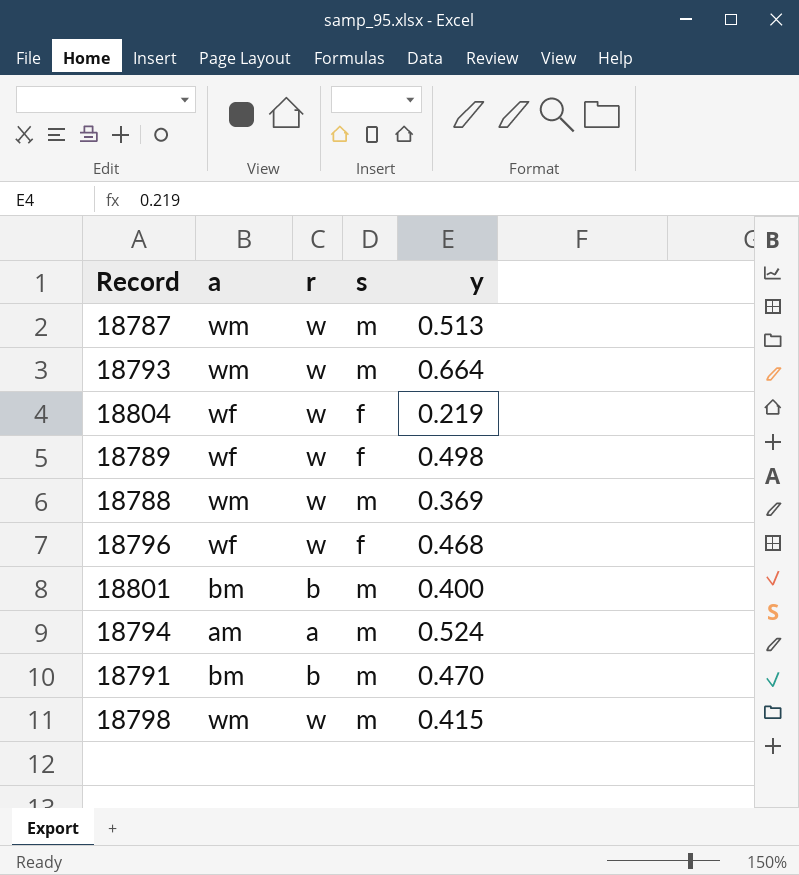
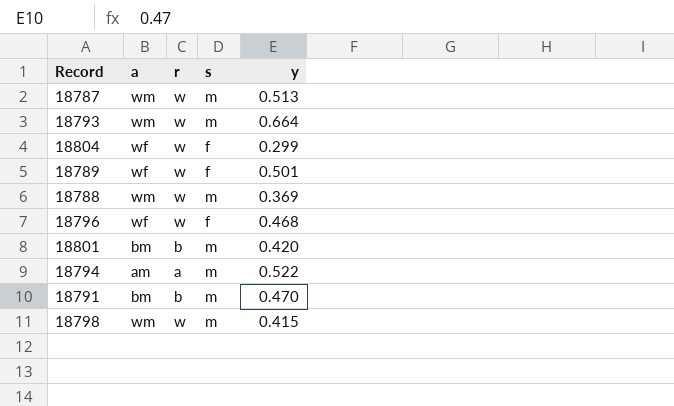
18804 | y: 0.219 -> 0.299
18789 | y: 0.498 -> 0.501
18801 | y: 0.400 -> 0.420
18794 | y: 0.524 -> 0.522

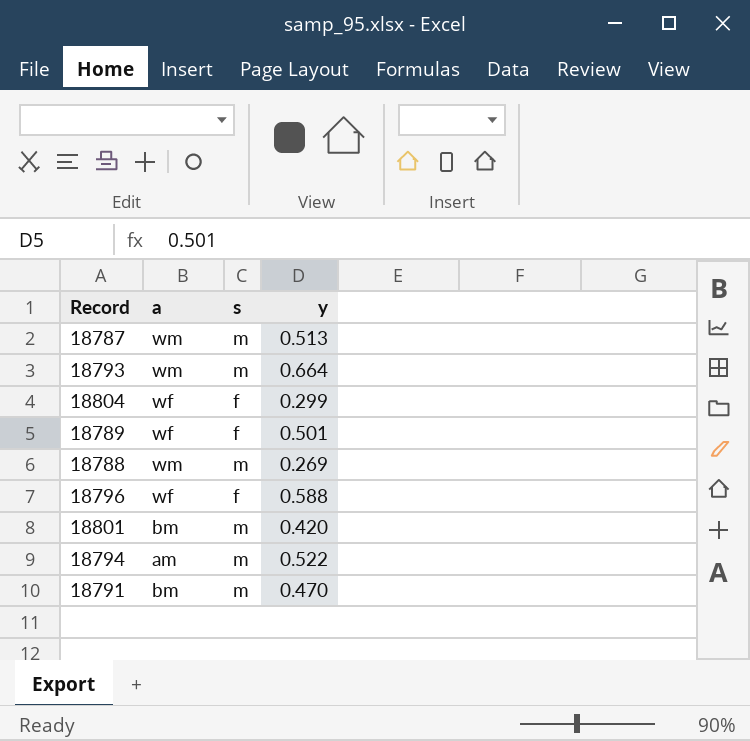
column r | position: 3 -> none
row 18798: wm | w | m | 0.415 -> none
18788 | y: 0.369 -> 0.269
18796 | y: 0.468 -> 0.588

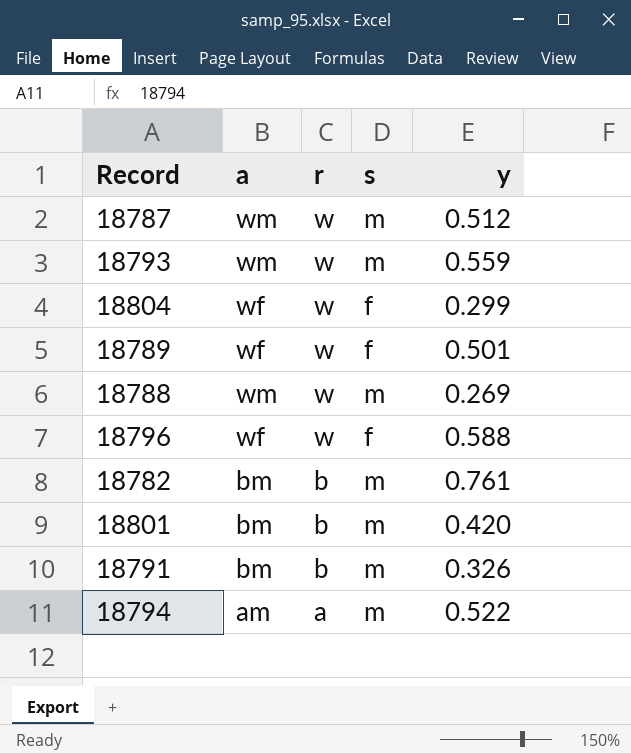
row order: none -> r descending
column r | position: none -> 3
18787 | y: 0.513 -> 0.512
18793 | y: 0.664 -> 0.559
row 18782: none -> bm | b | m | 0.761
18791 | y: 0.470 -> 0.326

